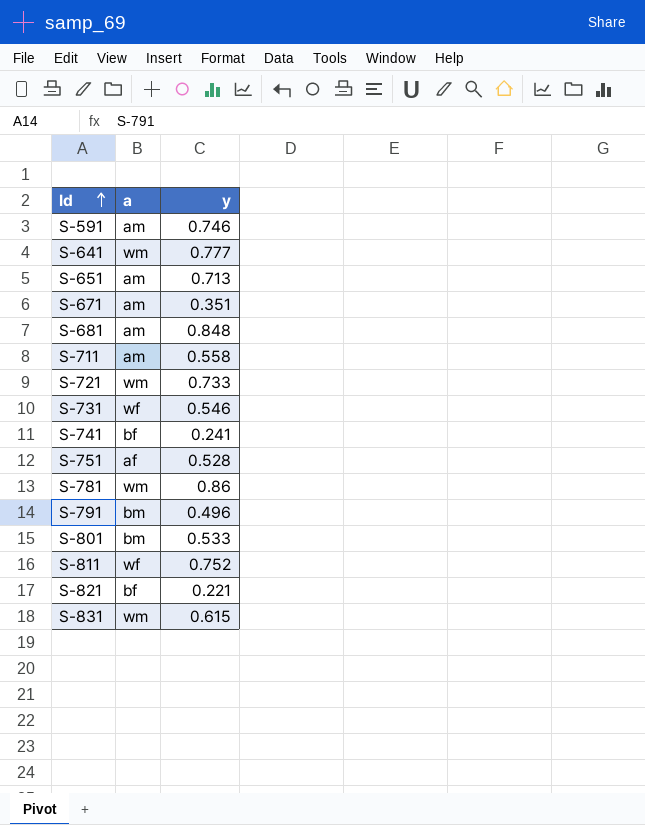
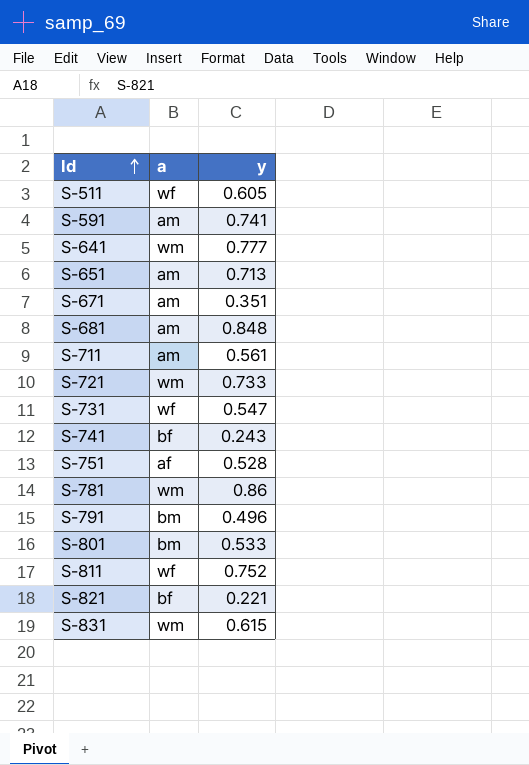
row S-511: none -> wf | 0.605
S-591 | y: 0.746 -> 0.741
S-711 | y: 0.558 -> 0.561
S-731 | y: 0.546 -> 0.547
S-741 | y: 0.241 -> 0.243

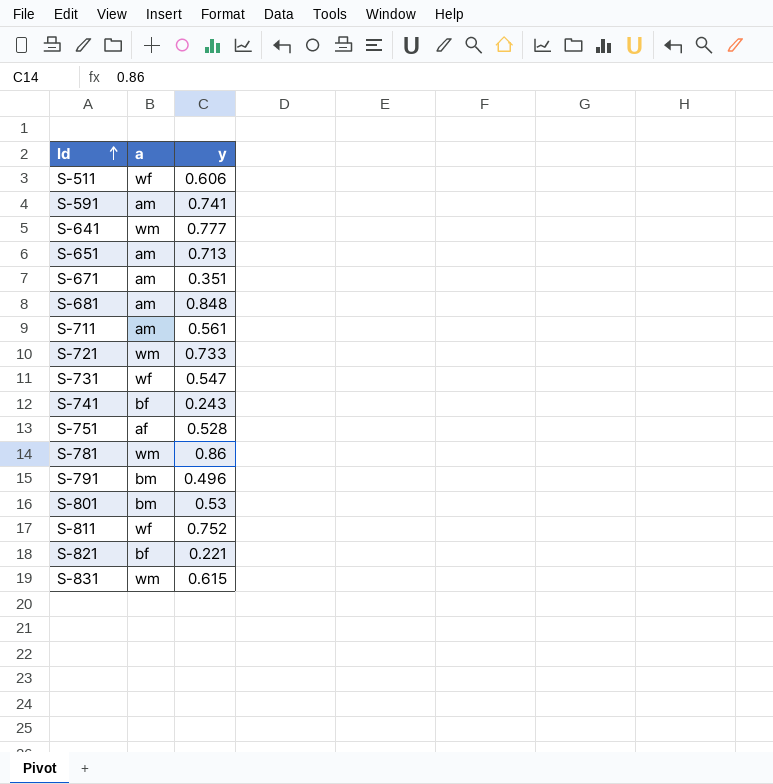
S-511 | y: 0.605 -> 0.606
S-801 | y: 0.533 -> 0.53

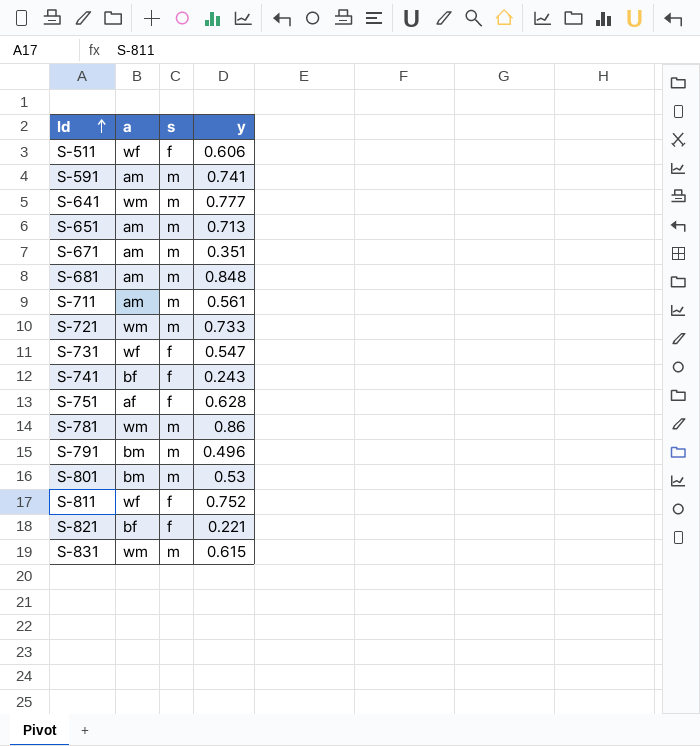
column s | position: none -> 3
S-751 | y: 0.528 -> 0.628

